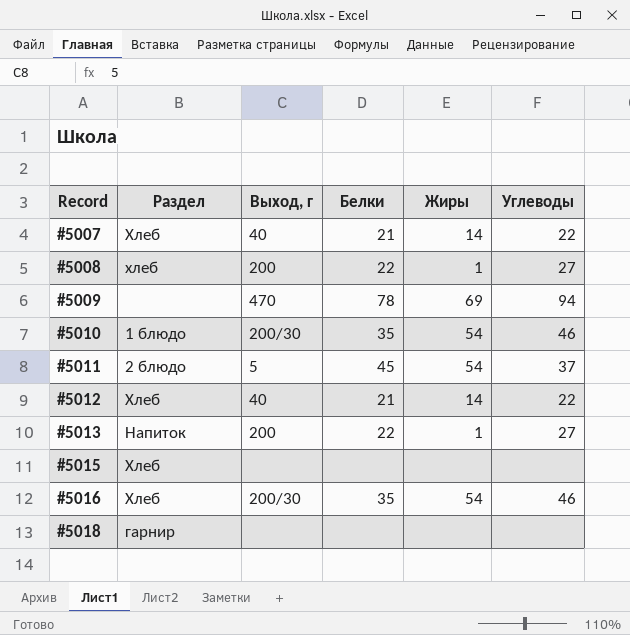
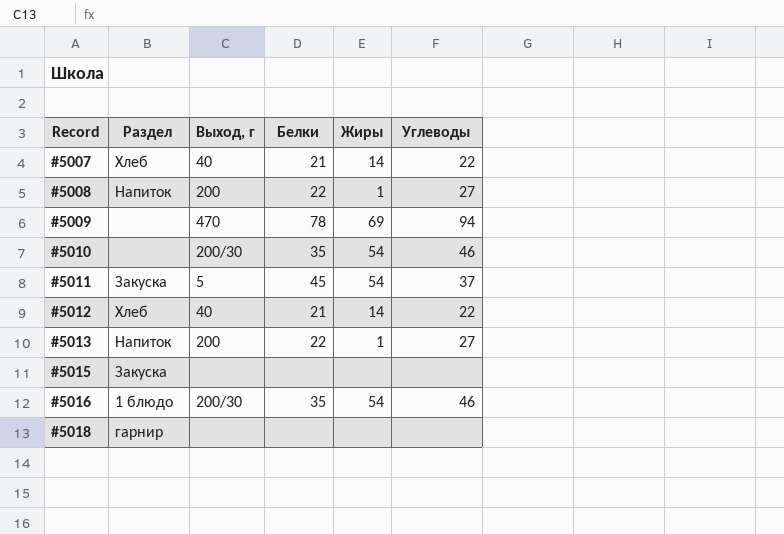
#5008 | Раздел: хлеб -> Напиток
#5010 | Раздел: 1 блюдо -> none
#5011 | Раздел: 2 блюдо -> Закуска
#5015 | Раздел: Хлеб -> Закуска
#5016 | Раздел: Хлеб -> 1 блюдо

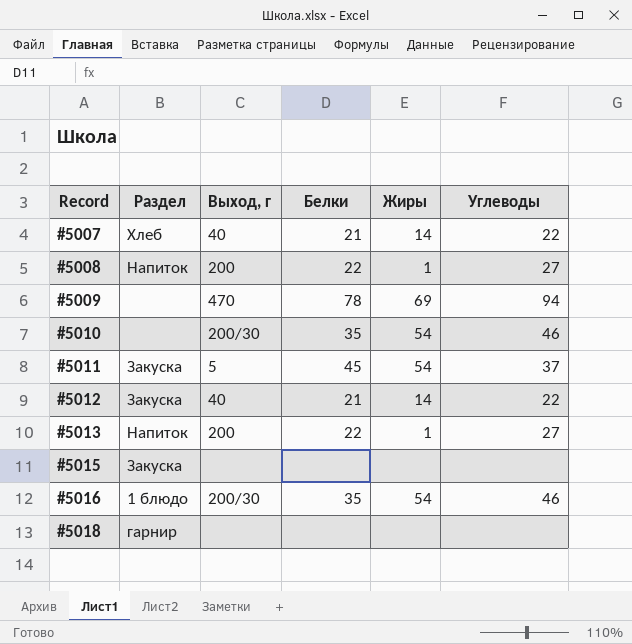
#5012 | Раздел: Хлеб -> Закуска

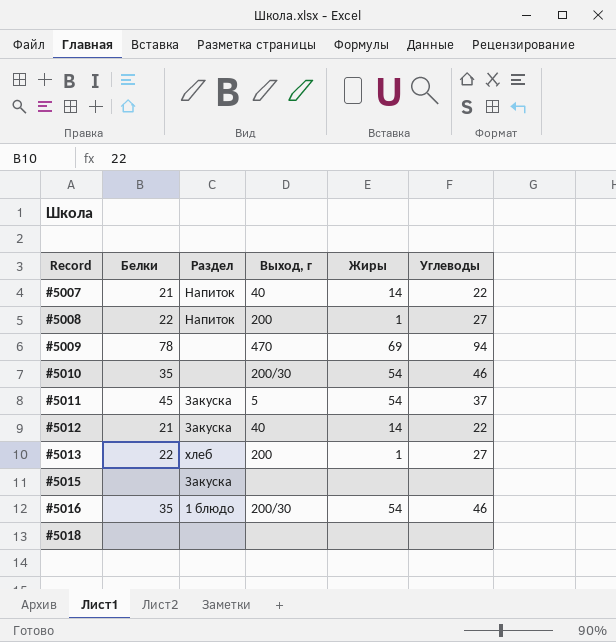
column Белки | position: 4 -> 2
#5007 | Раздел: Хлеб -> Напиток
#5013 | Раздел: Напиток -> хлеб
#5018 | Раздел: гарнир -> none

